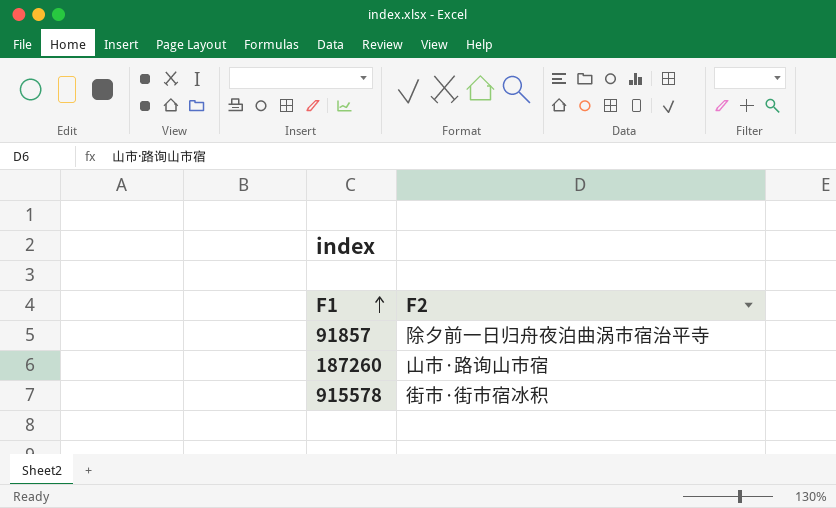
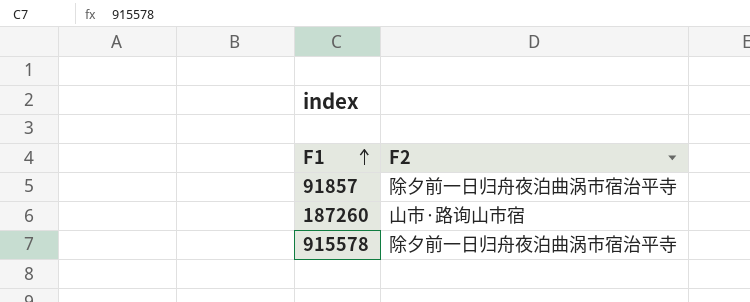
915578 | F2: 街市·街市宿冰积 -> 除夕前一日归舟夜泊曲涡市宿治平寺

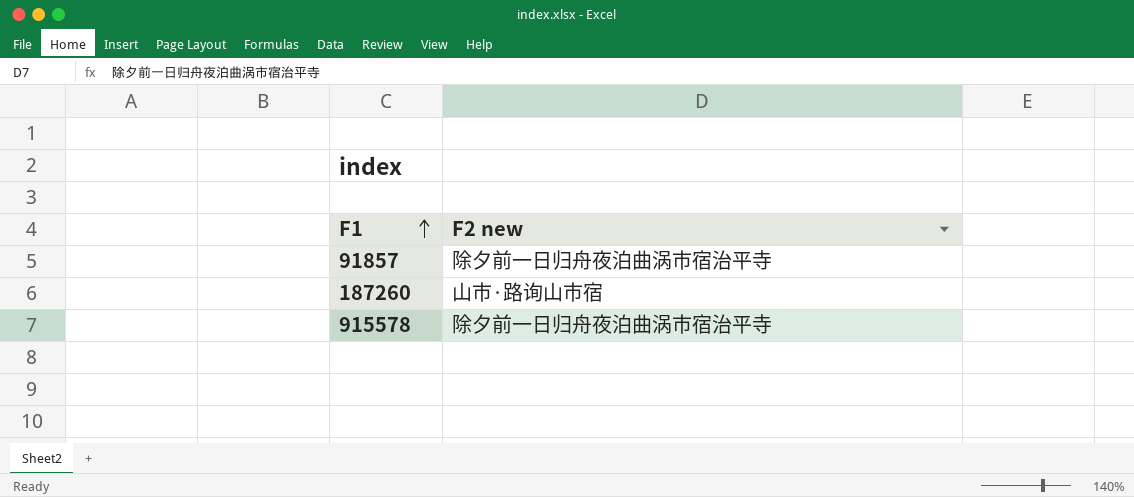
column name: F2 -> F2 new

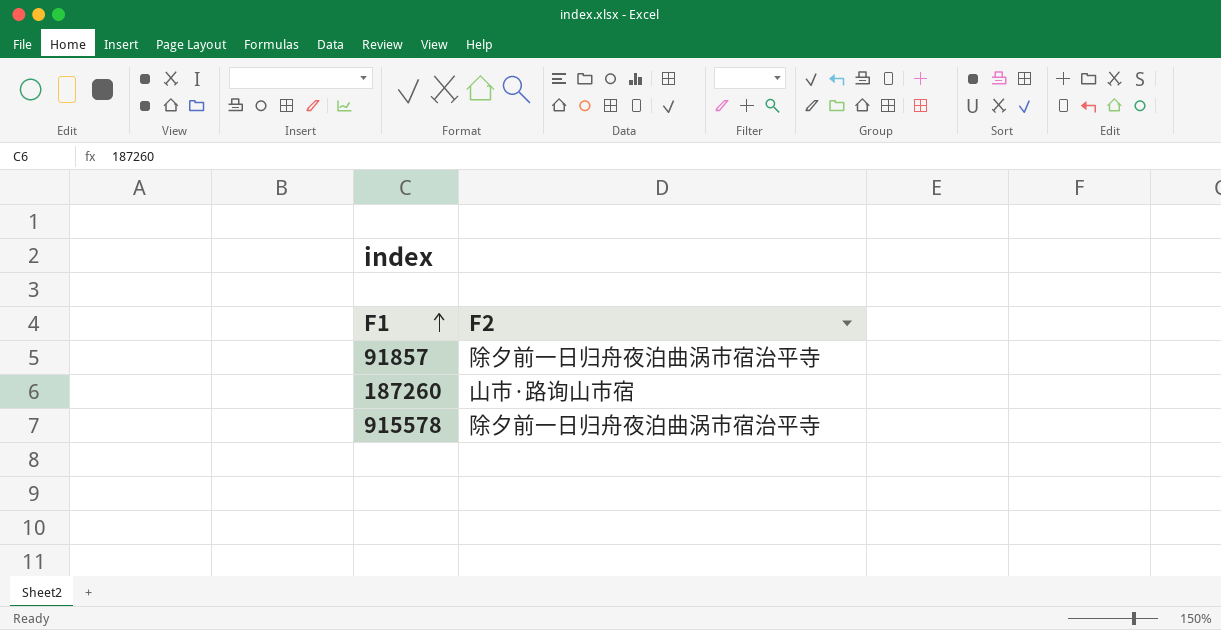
column name: F2 new -> F2

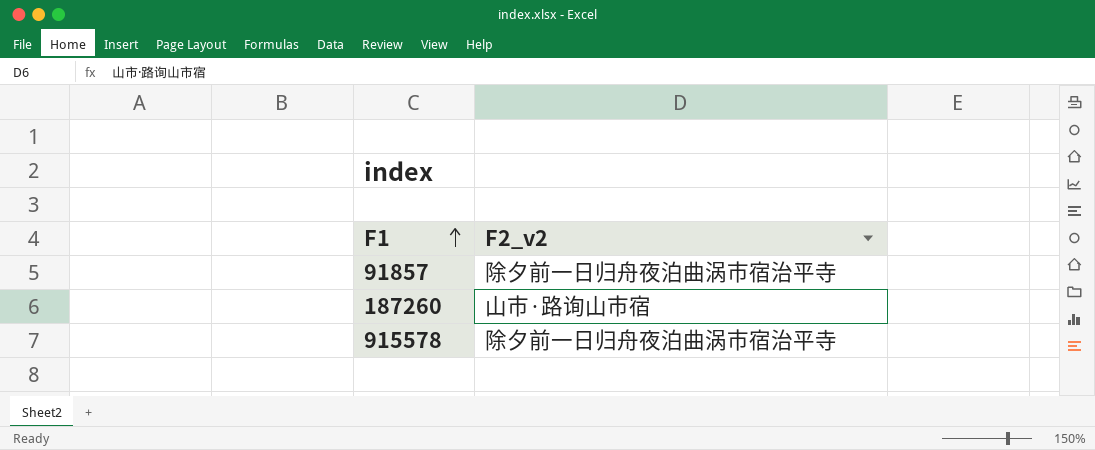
column name: F2 -> F2_v2

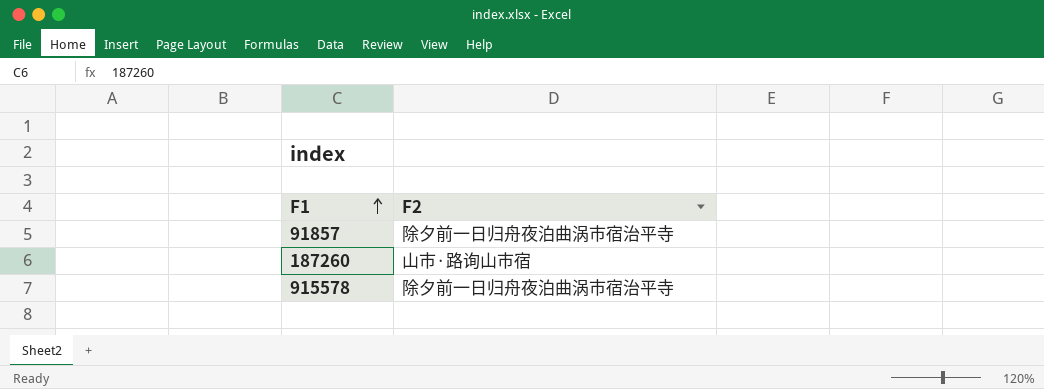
column name: F2_v2 -> F2

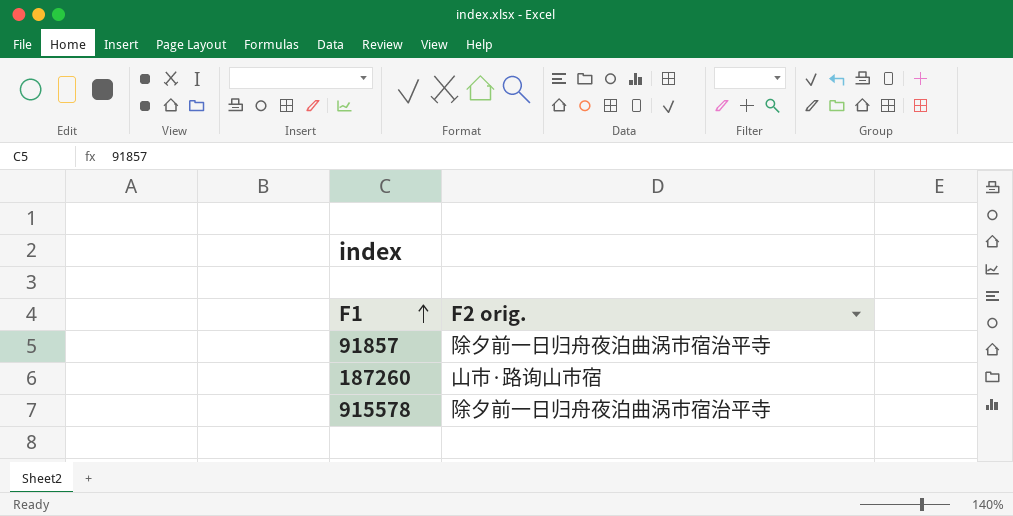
column name: F2 -> F2 orig.

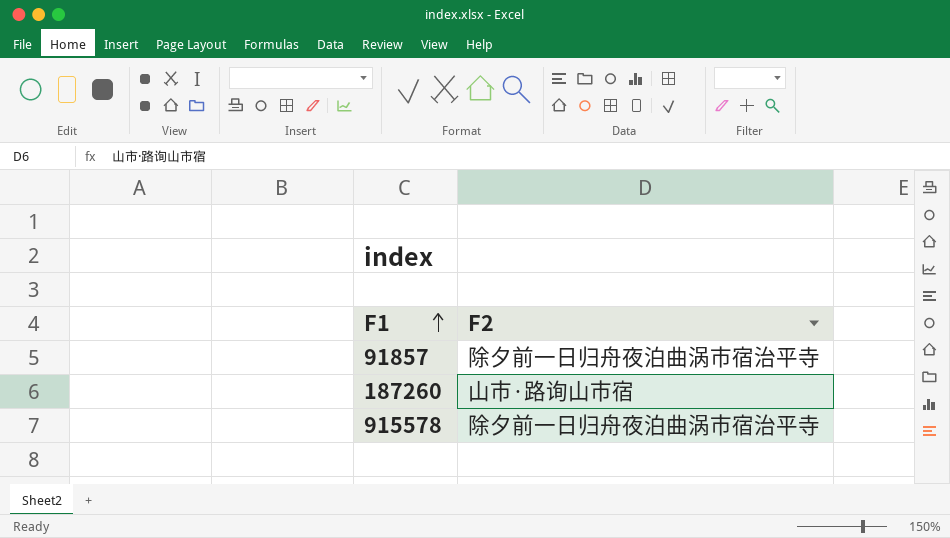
column name: F2 orig. -> F2

